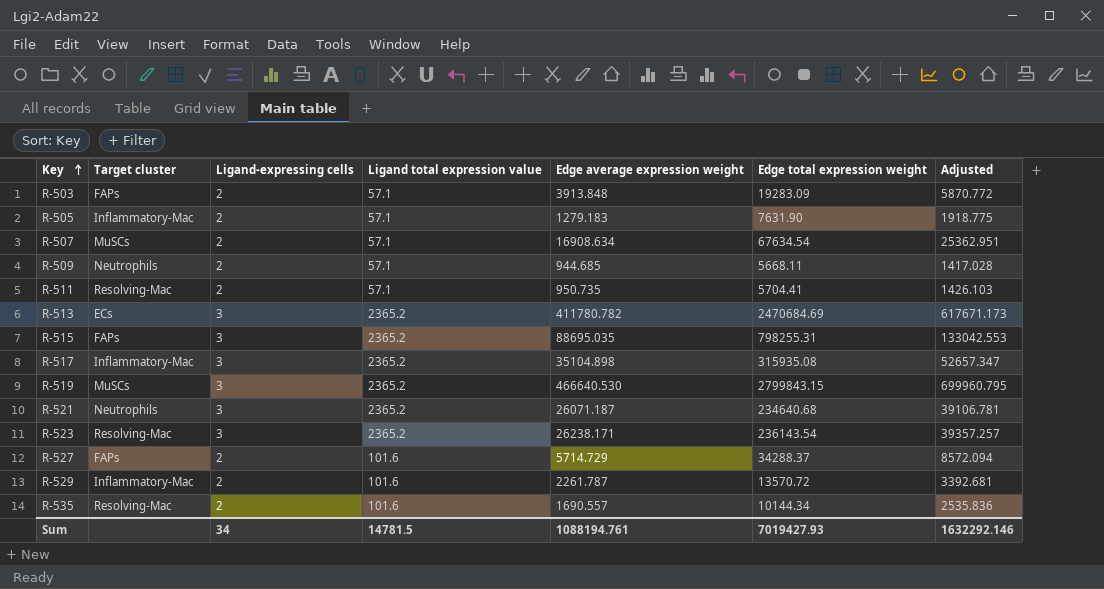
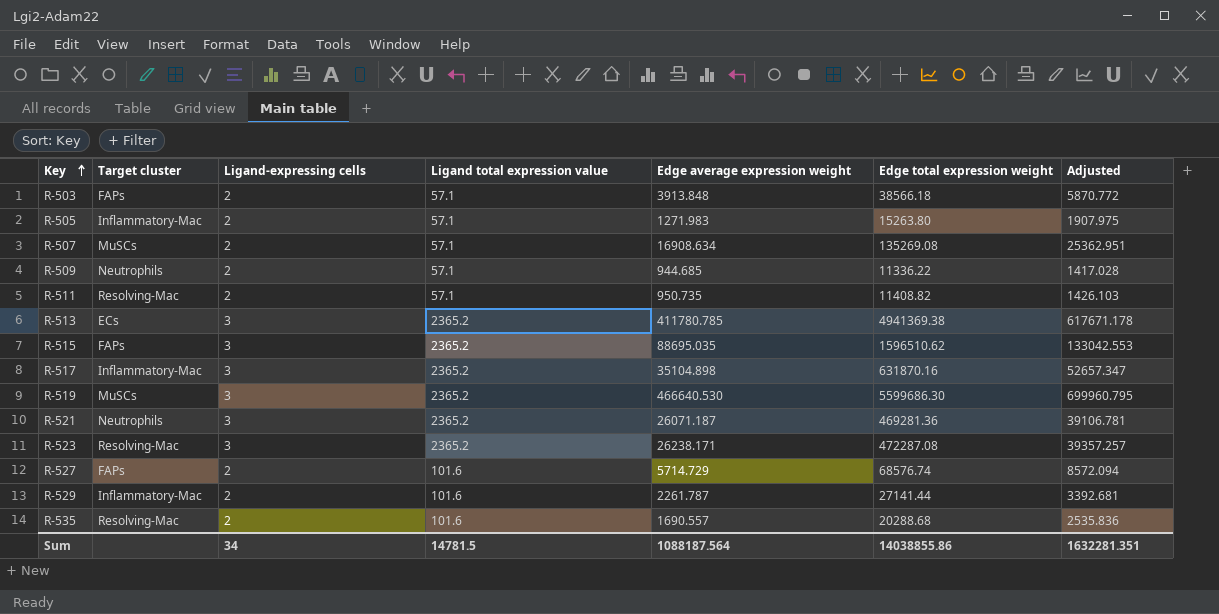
R-503 | Edge total expression weight: 19283.09 -> 38566.18
R-505 | Edge average expression weight: 1279.183 -> 1271.983
R-505 | Edge total expression weight: 7631.90 -> 15263.80
R-505 | Adjusted: 1918.775 -> 1907.975
R-507 | Edge total expression weight: 67634.54 -> 135269.08
R-509 | Edge total expression weight: 5668.11 -> 11336.22
R-511 | Edge total expression weight: 5704.41 -> 11408.82
R-513 | Edge average expression weight: 411780.782 -> 411780.785
R-513 | Edge total expression weight: 2470684.69 -> 4941369.38
R-513 | Adjusted: 617671.173 -> 617671.178
R-515 | Edge total expression weight: 798255.31 -> 1596510.62
R-517 | Edge total expression weight: 315935.08 -> 631870.16
R-519 | Edge total expression weight: 2799843.15 -> 5599686.30
R-521 | Edge total expression weight: 234640.68 -> 469281.36
R-523 | Edge total expression weight: 236143.54 -> 472287.08
R-527 | Edge total expression weight: 34288.37 -> 68576.74
R-529 | Edge total expression weight: 13570.72 -> 27141.44
R-535 | Edge total expression weight: 10144.34 -> 20288.68
Sum | Edge average expression weight: 1088194.761 -> 1088187.564
Sum | Edge total expression weight: 7019427.93 -> 14038855.86
Sum | Adjusted: 1632292.146 -> 1632281.351

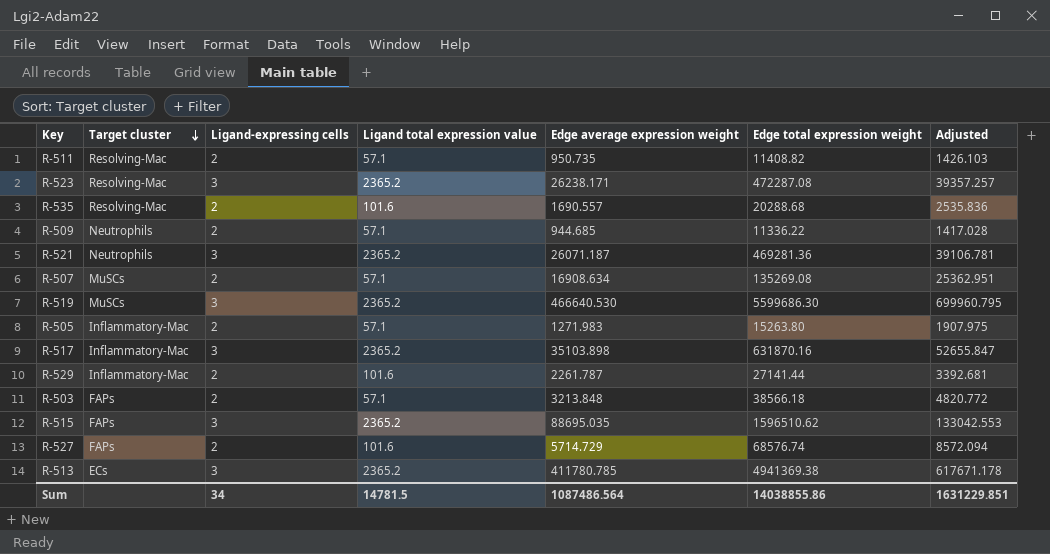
row order: Key ascending -> Target cluster descending
R-517 | Edge average expression weight: 35104.898 -> 35103.898
R-517 | Adjusted: 52657.347 -> 52655.847
R-503 | Edge average expression weight: 3913.848 -> 3213.848
R-503 | Adjusted: 5870.772 -> 4820.772
Sum | Edge average expression weight: 1088187.564 -> 1087486.564
Sum | Adjusted: 1632281.351 -> 1631229.851

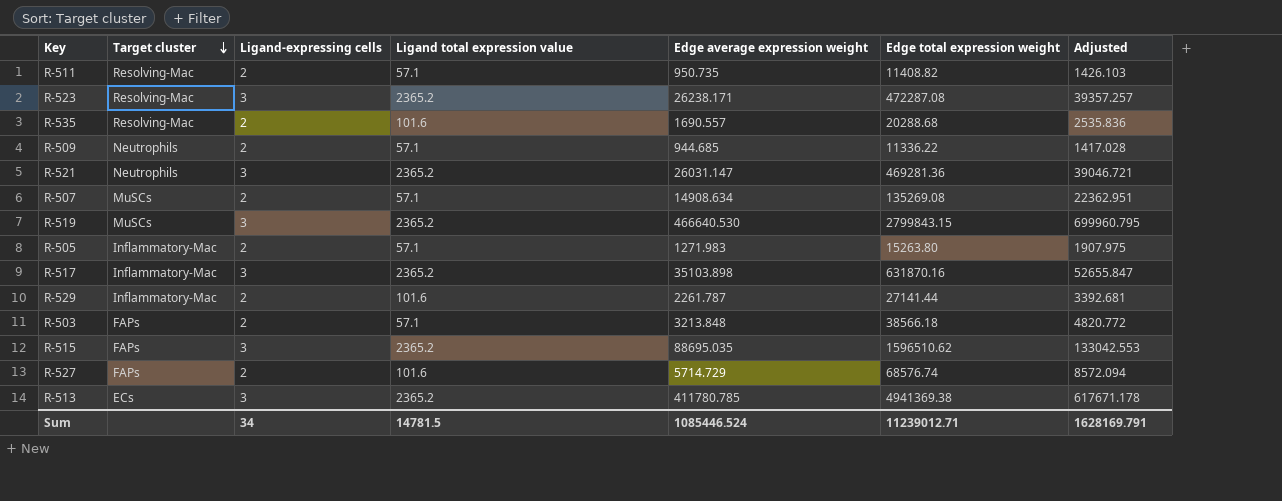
R-521 | Edge average expression weight: 26071.187 -> 26031.147
R-521 | Adjusted: 39106.781 -> 39046.721
R-507 | Edge average expression weight: 16908.634 -> 14908.634
R-507 | Adjusted: 25362.951 -> 22362.951
R-519 | Edge total expression weight: 5599686.30 -> 2799843.15
Sum | Edge average expression weight: 1087486.564 -> 1085446.524
Sum | Edge total expression weight: 14038855.86 -> 11239012.71
Sum | Adjusted: 1631229.851 -> 1628169.791

